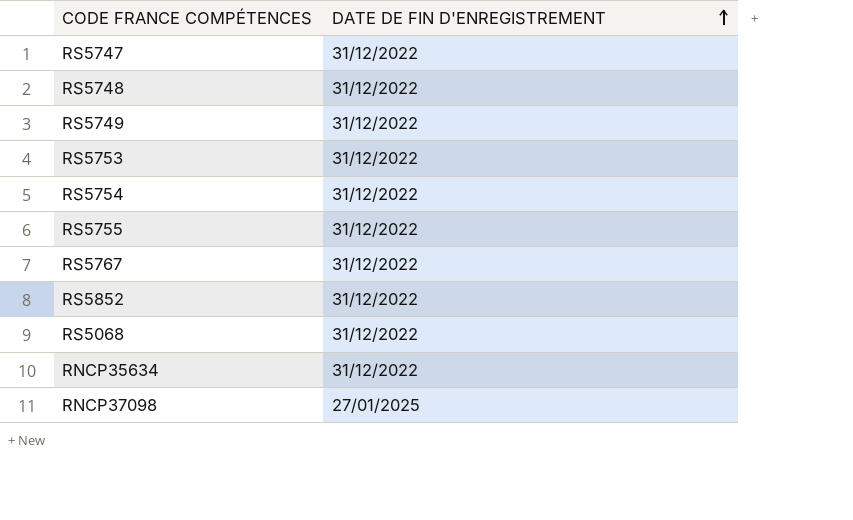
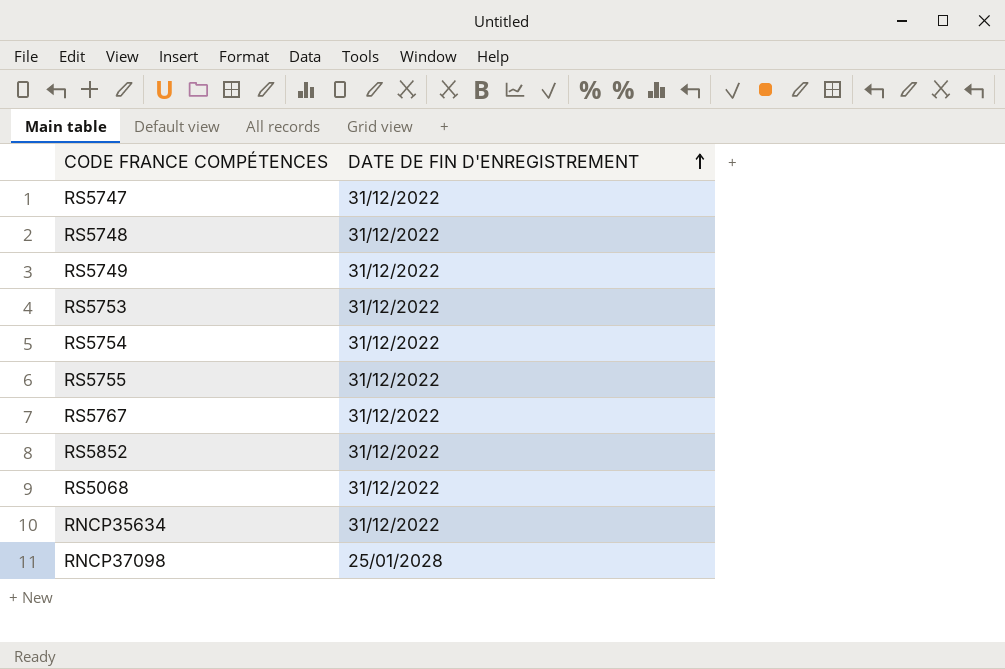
RNCP37098 | DATE DE FIN D'ENREGISTREMENT: 27/01/2025 -> 25/01/2028

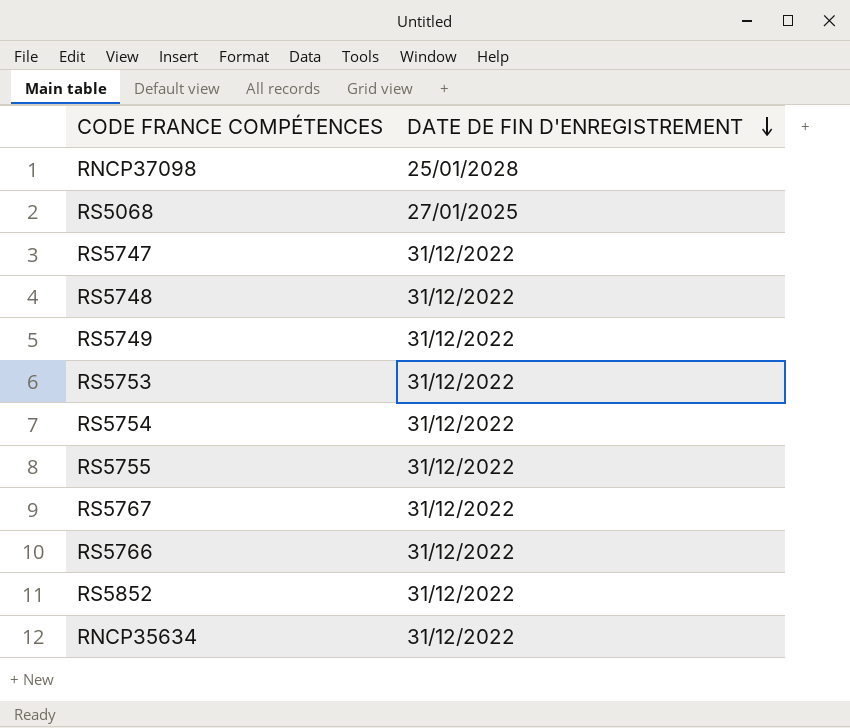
row order: DATE DE FIN D'ENREGISTREMENT ascending -> DATE DE FIN D'ENREGISTREMENT descending
RS5068 | DATE DE FIN D'ENREGISTREMENT: 31/12/2022 -> 27/01/2025
row RS5766: none -> 31/12/2022

